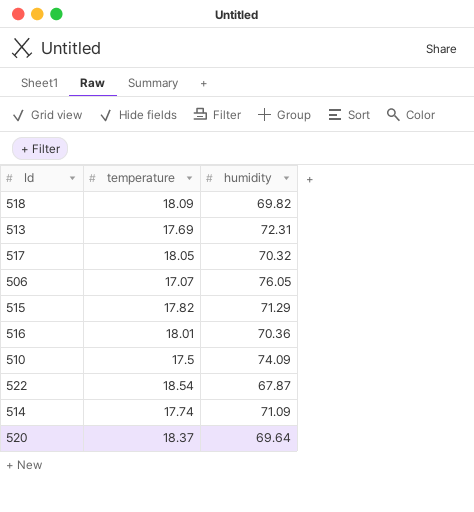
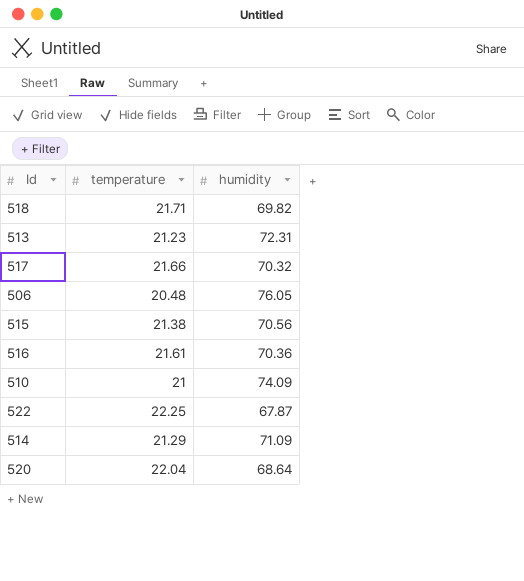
518 | temperature: 18.09 -> 21.71
513 | temperature: 17.69 -> 21.23
517 | temperature: 18.05 -> 21.66
506 | temperature: 17.07 -> 20.48
515 | temperature: 17.82 -> 21.38
515 | humidity: 71.29 -> 70.56
516 | temperature: 18.01 -> 21.61
510 | temperature: 17.5 -> 21
522 | temperature: 18.54 -> 22.25
514 | temperature: 17.74 -> 21.29
520 | temperature: 18.37 -> 22.04
520 | humidity: 69.64 -> 68.64

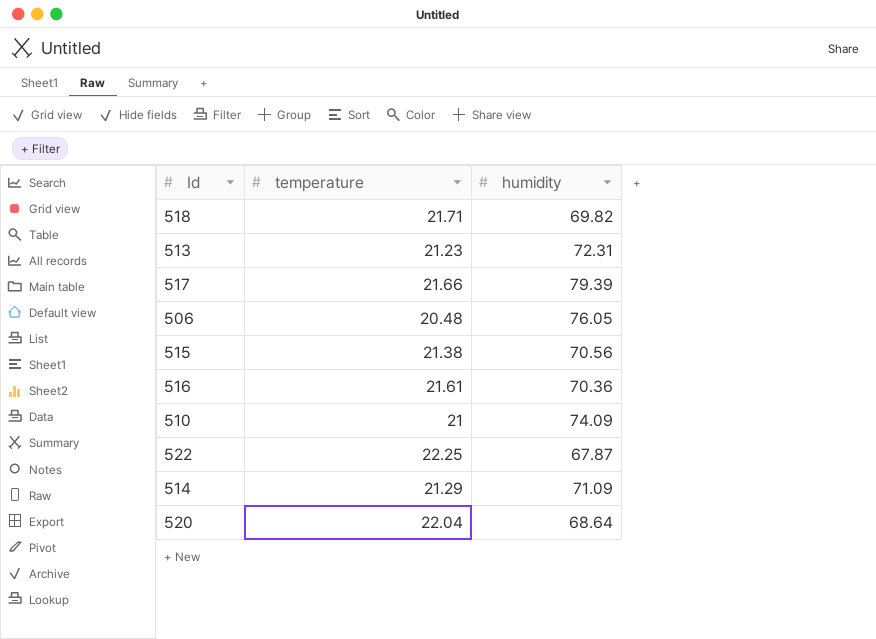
517 | humidity: 70.32 -> 79.39

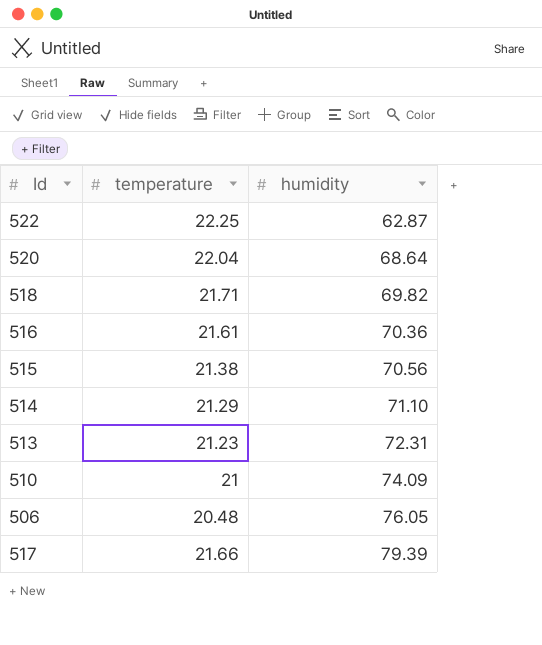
row order: none -> humidity ascending
522 | humidity: 67.87 -> 62.87
514 | humidity: 71.09 -> 71.10

